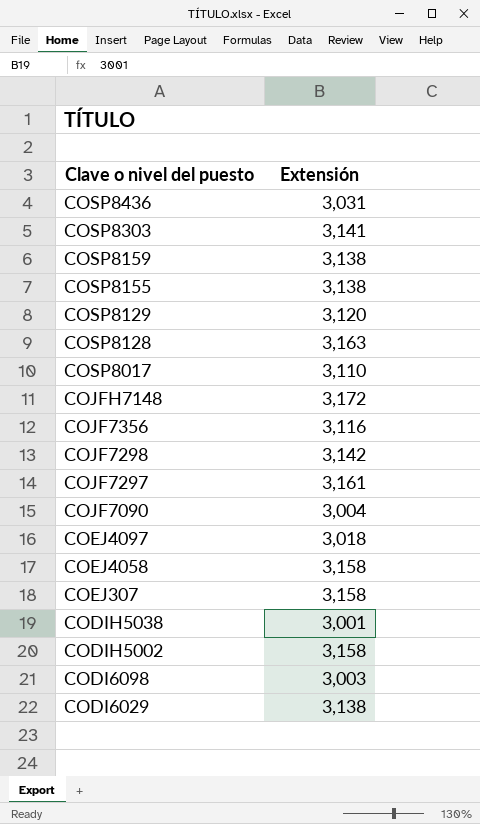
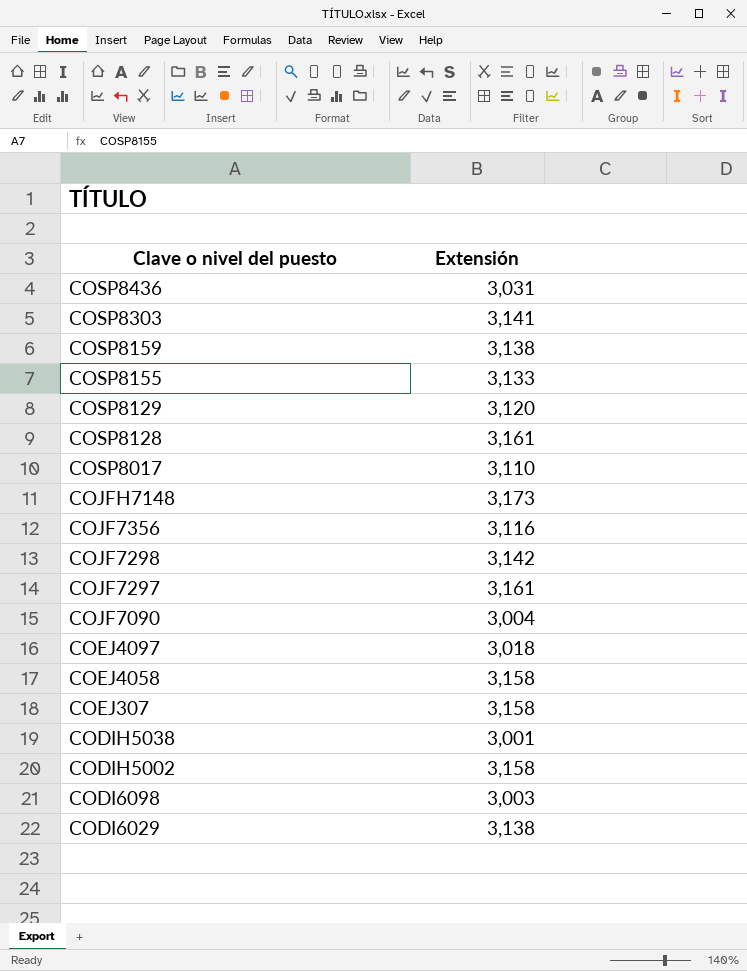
COSP8155 | Extensión: 3,138 -> 3,133
COSP8128 | Extensión: 3,163 -> 3,161
COJFH7148 | Extensión: 3,172 -> 3,173

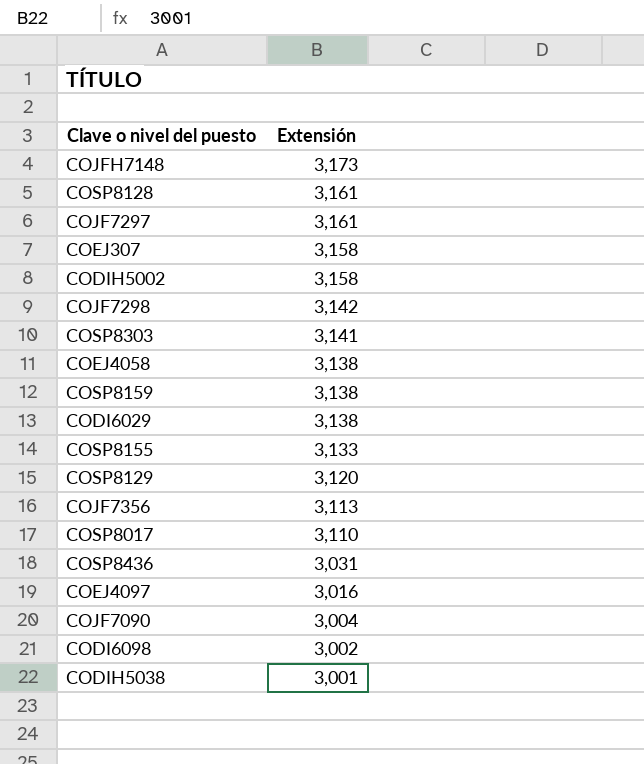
row order: Clave o nivel del puesto descending -> Extensión descending
COEJ4058 | Extensión: 3,158 -> 3,138
COJF7356 | Extensión: 3,116 -> 3,113
COEJ4097 | Extensión: 3,018 -> 3,016
CODI6098 | Extensión: 3,003 -> 3,002

